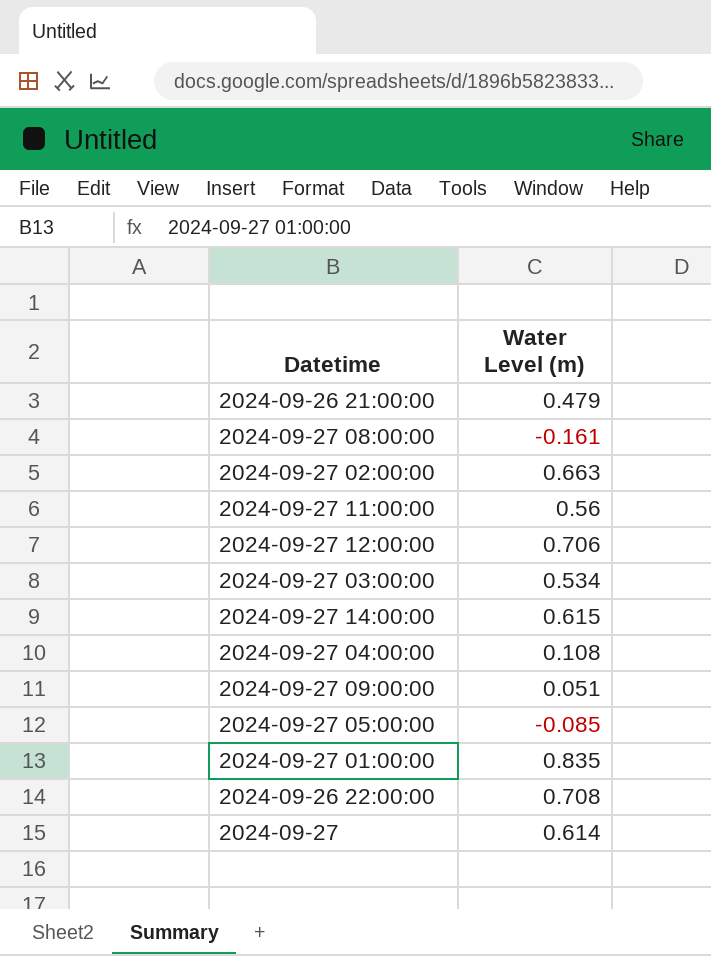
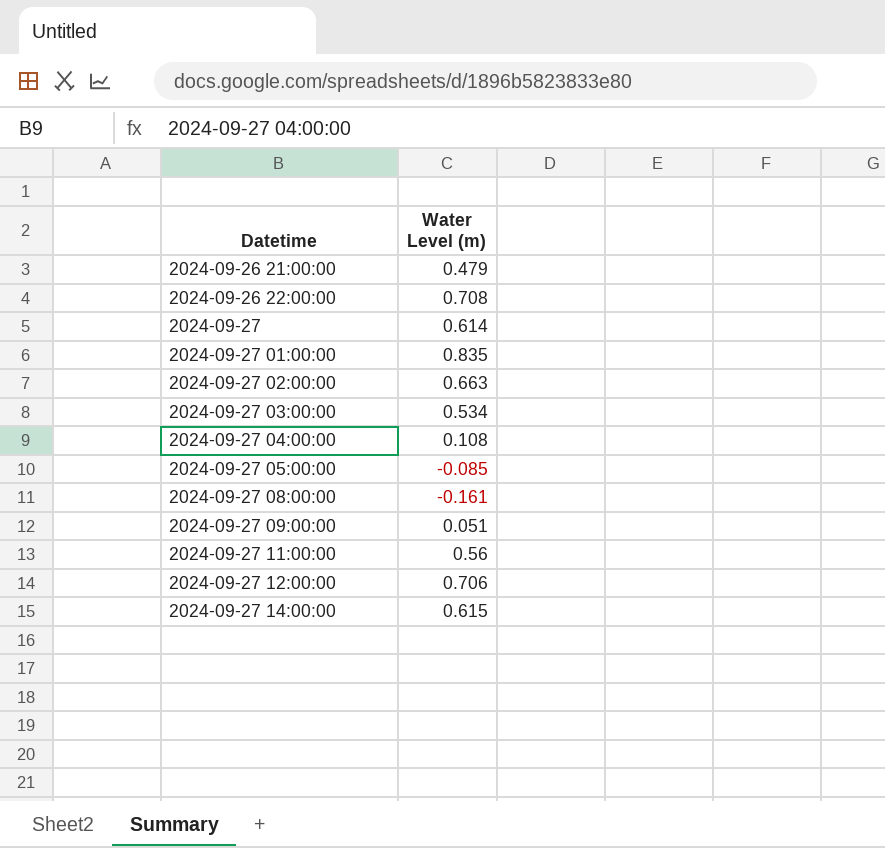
row order: none -> Datetime ascending

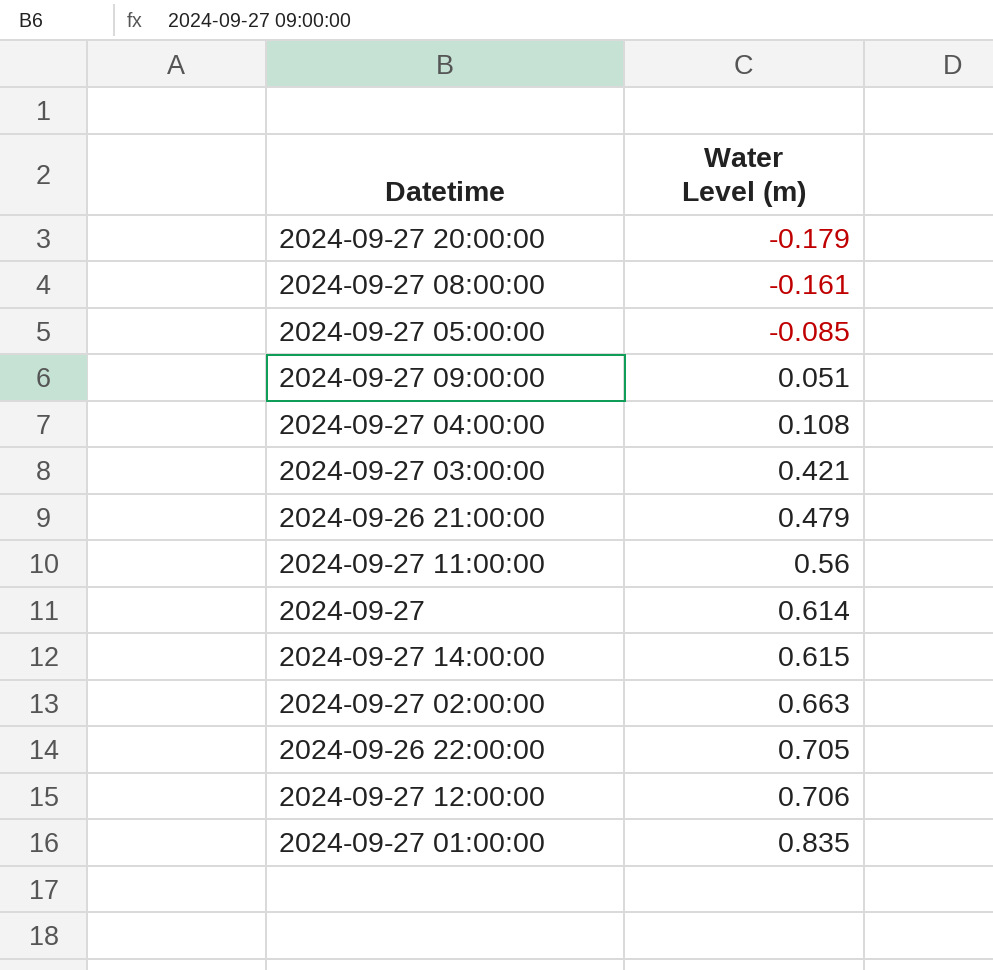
row order: Datetime ascending -> Water Level (m) ascending
row 2024-09-27 20:00:00: none -> -0.179
2024-09-27 03:00:00 | Water Level (m): 0.534 -> 0.421
2024-09-26 22:00:00 | Water Level (m): 0.708 -> 0.705

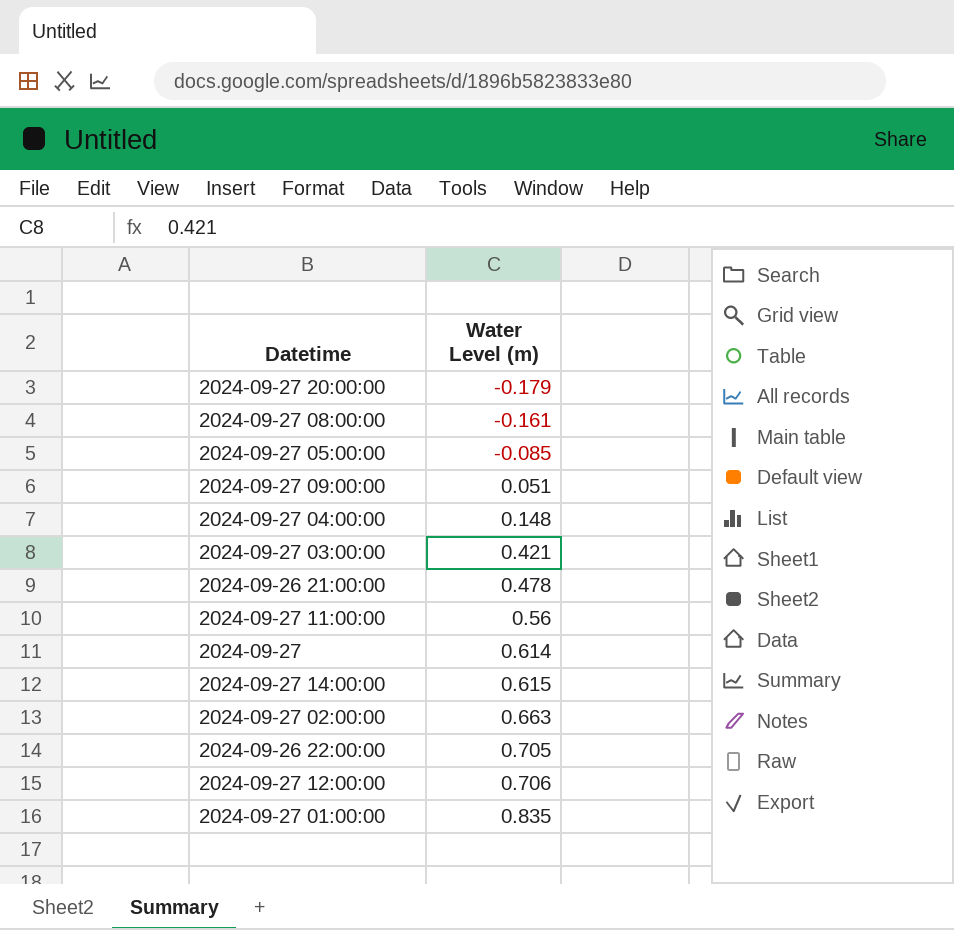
2024-09-27 04:00:00 | Water Level (m): 0.108 -> 0.148
2024-09-26 21:00:00 | Water Level (m): 0.479 -> 0.478

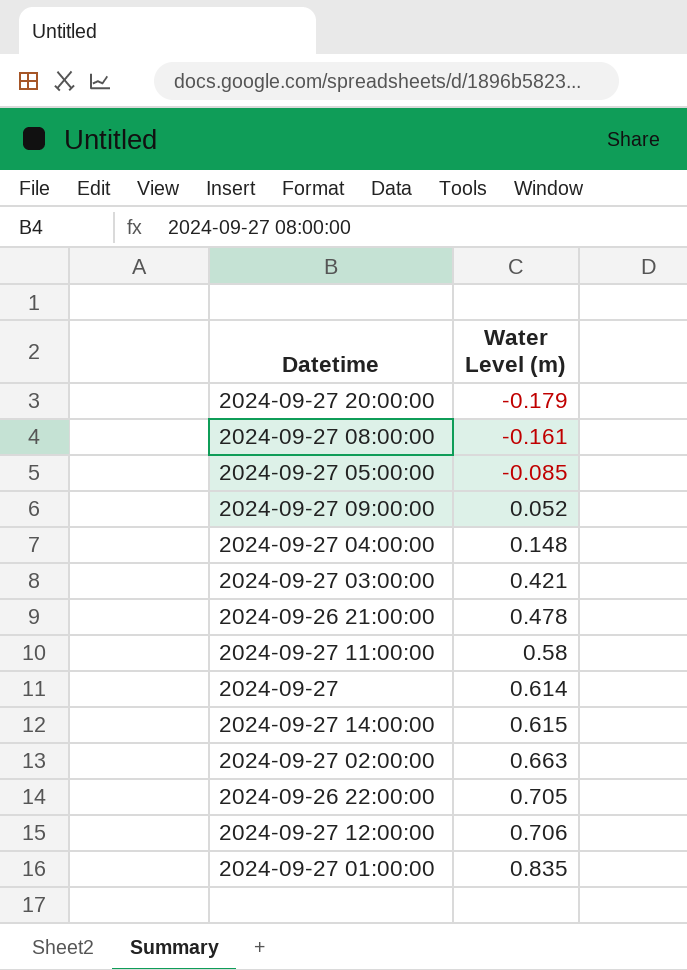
2024-09-27 09:00:00 | Water Level (m): 0.051 -> 0.052
2024-09-27 11:00:00 | Water Level (m): 0.56 -> 0.58

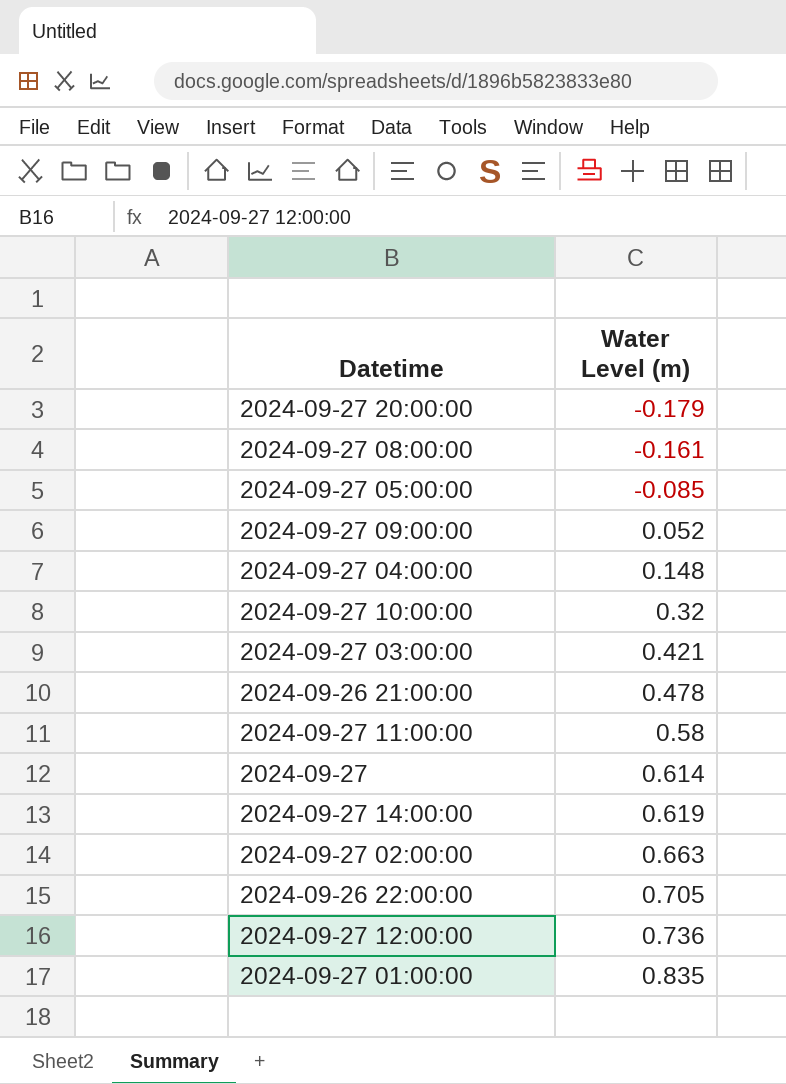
row 2024-09-27 10:00:00: none -> 0.32
2024-09-27 14:00:00 | Water Level (m): 0.615 -> 0.619
2024-09-27 12:00:00 | Water Level (m): 0.706 -> 0.736

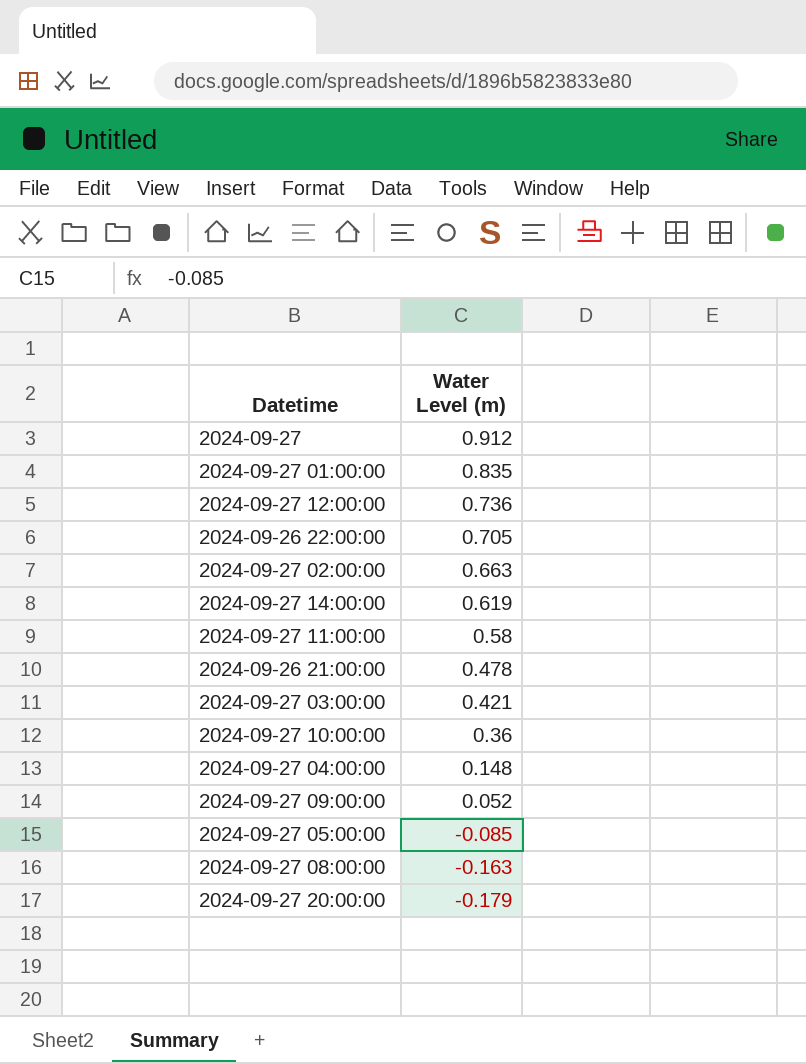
row order: Water Level (m) ascending -> Water Level (m) descending
2024-09-27 | Water Level (m): 0.614 -> 0.912
2024-09-27 10:00:00 | Water Level (m): 0.32 -> 0.36
2024-09-27 08:00:00 | Water Level (m): -0.161 -> -0.163

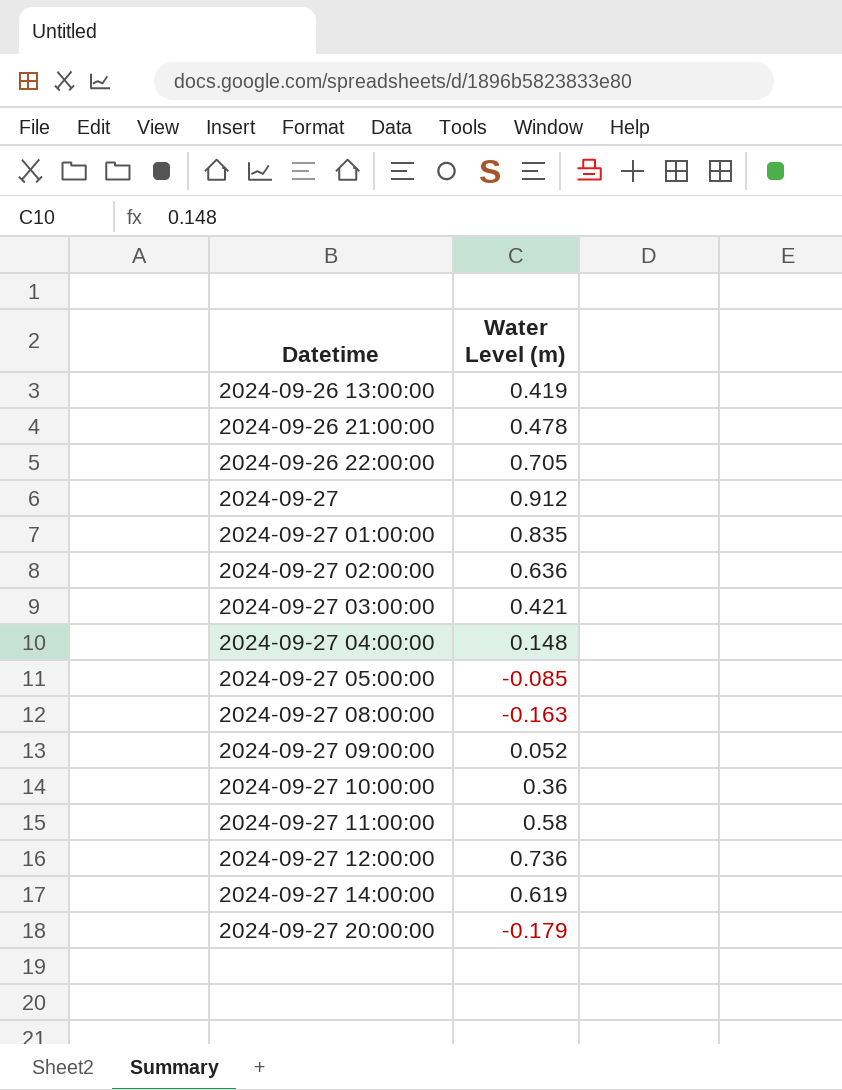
row order: Water Level (m) descending -> Datetime ascending
row 2024-09-26 13:00:00: none -> 0.419
2024-09-27 02:00:00 | Water Level (m): 0.663 -> 0.636

